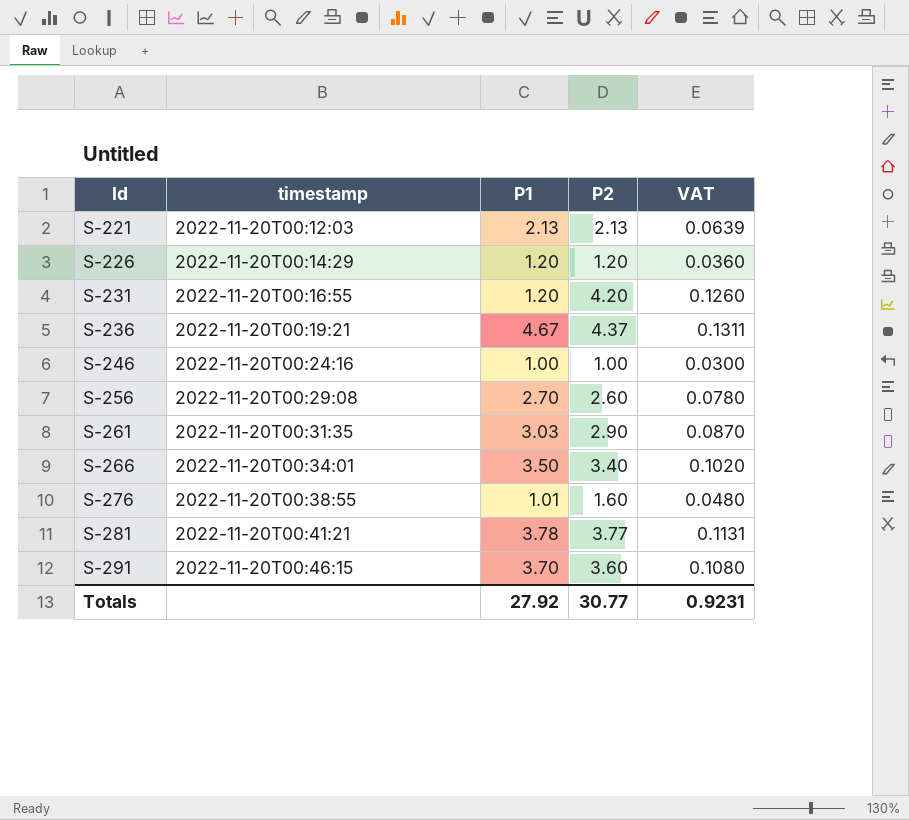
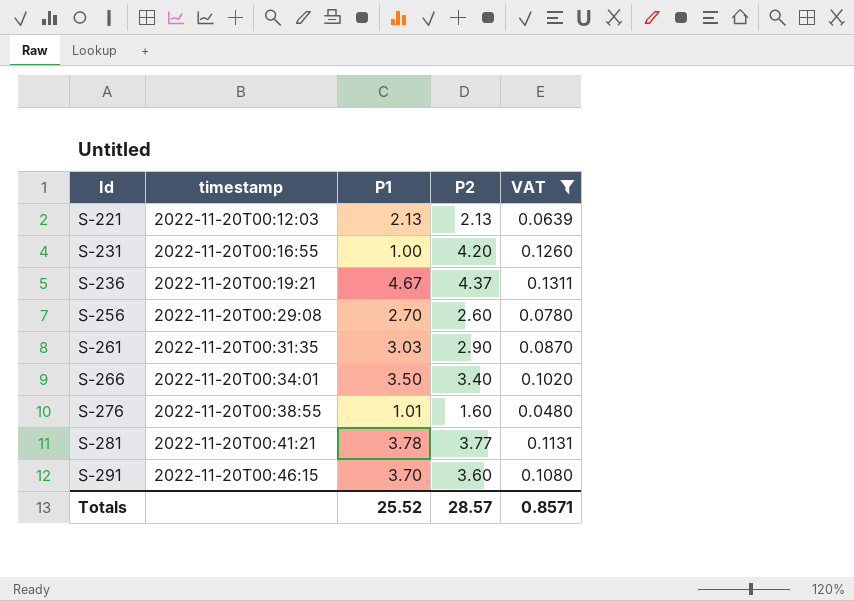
filter: none -> VAT >= 0.0480
S-231 | P1: 1.20 -> 1.00
Totals | P1: 27.92 -> 25.52
Totals | P2: 30.77 -> 28.57
Totals | VAT: 0.9231 -> 0.8571

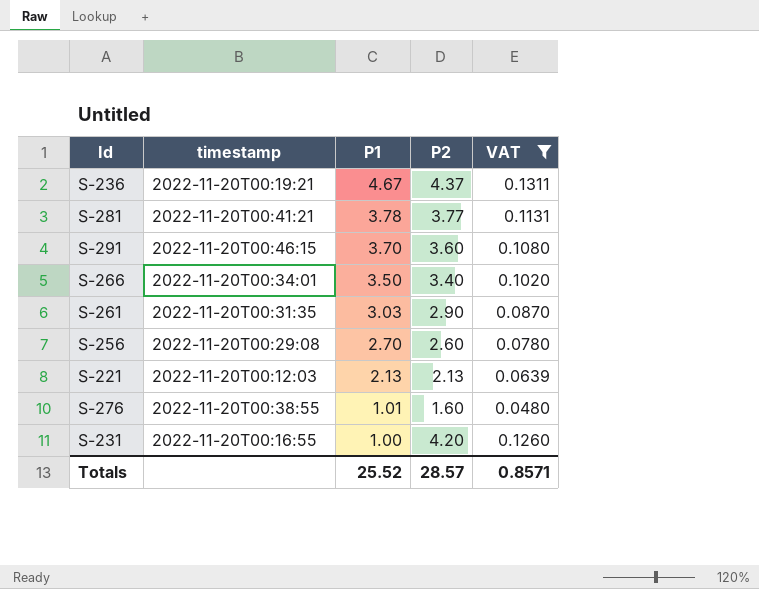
row order: Id ascending -> P1 descending

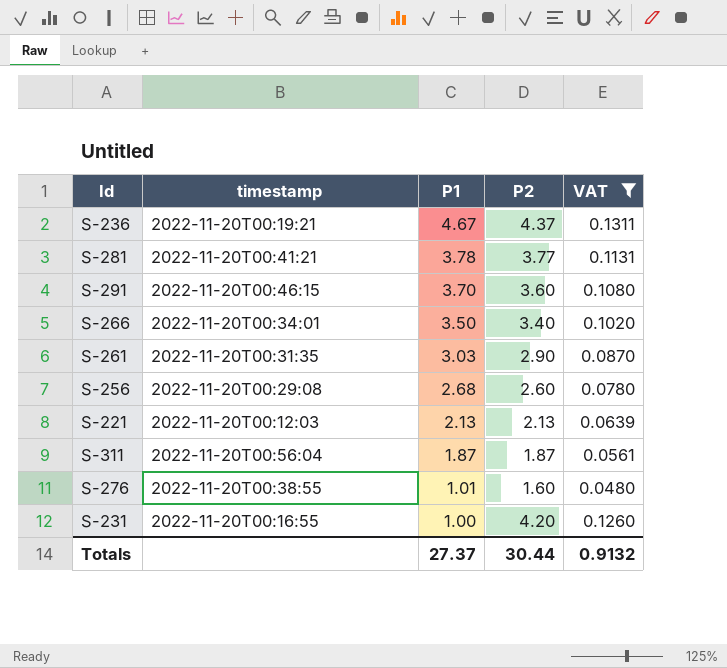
S-256 | P1: 2.70 -> 2.68
row S-311: none -> 2022-11-20T00:56:04 | 1.87 | 1.87 | 0.0561
Totals | P1: 25.52 -> 27.37
Totals | P2: 28.57 -> 30.44
Totals | VAT: 0.8571 -> 0.9132

